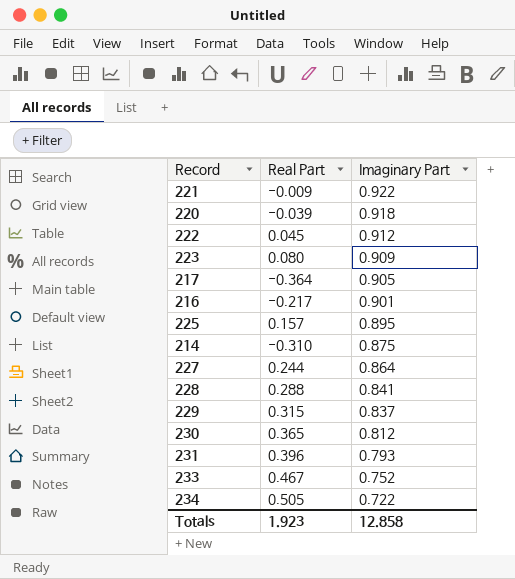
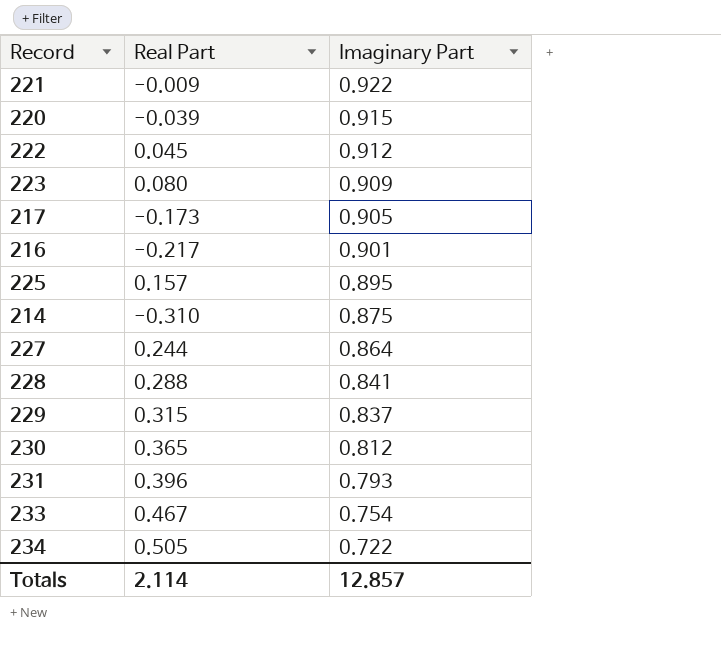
220 | Imaginary Part: 0.918 -> 0.915
217 | Real Part: -0.364 -> -0.173
233 | Imaginary Part: 0.752 -> 0.754
Totals | Real Part: 1.923 -> 2.114
Totals | Imaginary Part: 12.858 -> 12.857

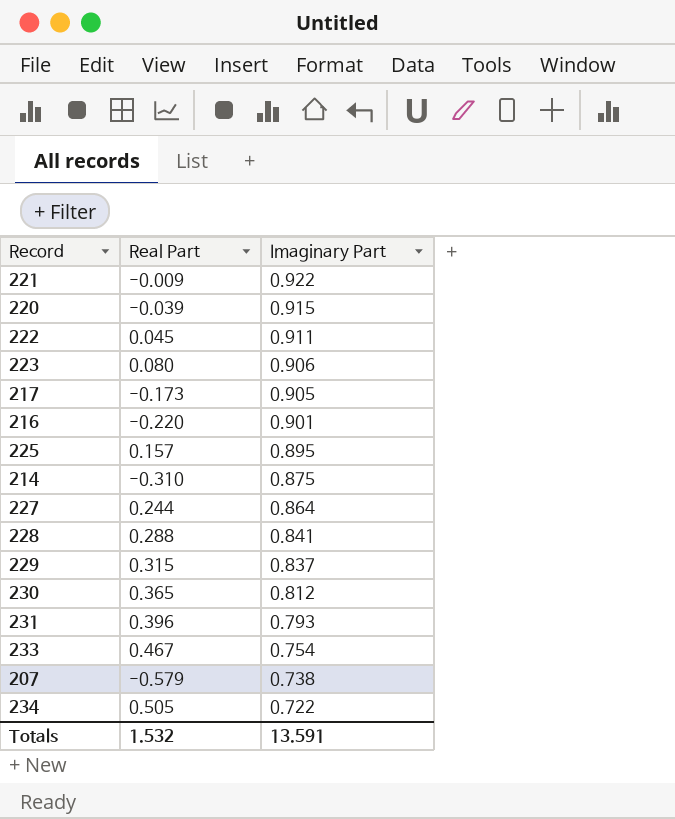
222 | Imaginary Part: 0.912 -> 0.911
223 | Imaginary Part: 0.909 -> 0.906
216 | Real Part: -0.217 -> -0.220
row 207: none -> -0.579 | 0.738
Totals | Real Part: 2.114 -> 1.532
Totals | Imaginary Part: 12.857 -> 13.591

